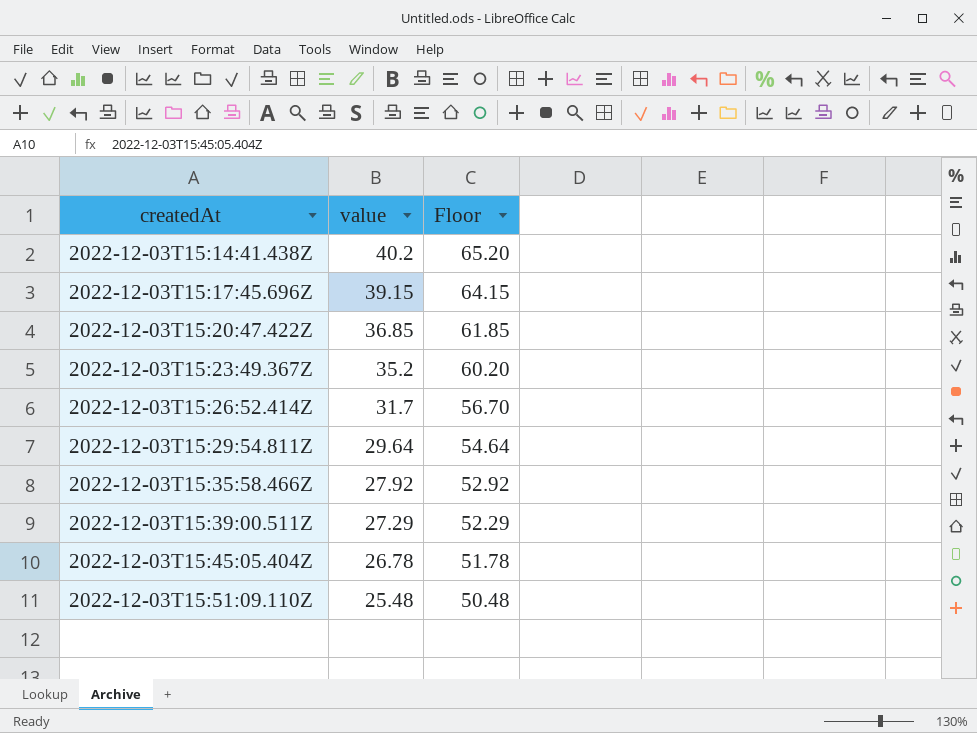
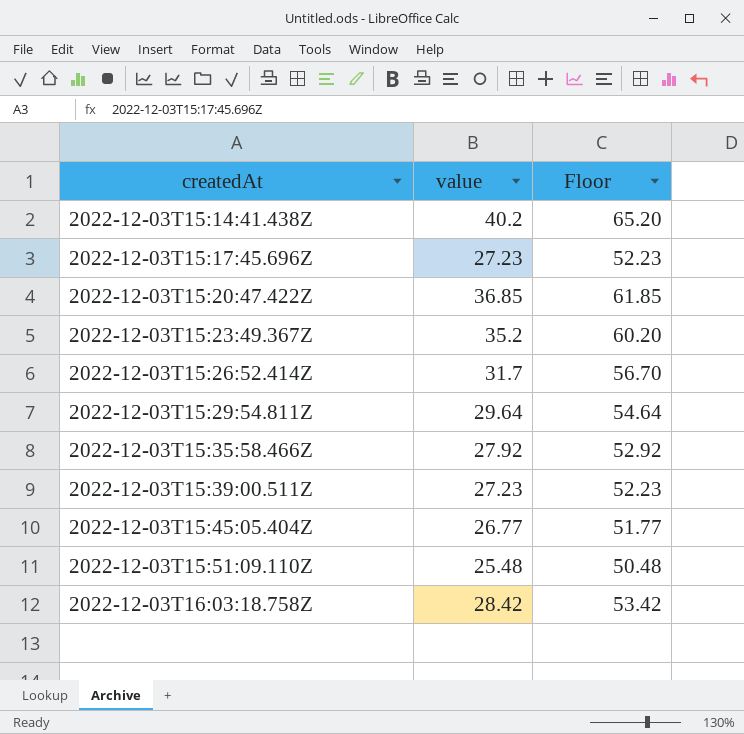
2022-12-03T15:17:45.696Z | value: 39.15 -> 27.23
2022-12-03T15:17:45.696Z | Floor: 64.15 -> 52.23
2022-12-03T15:39:00.511Z | value: 27.29 -> 27.23
2022-12-03T15:39:00.511Z | Floor: 52.29 -> 52.23
2022-12-03T15:45:05.404Z | value: 26.78 -> 26.77
2022-12-03T15:45:05.404Z | Floor: 51.78 -> 51.77
row 2022-12-03T16:03:18.758Z: none -> 28.42 | 53.42

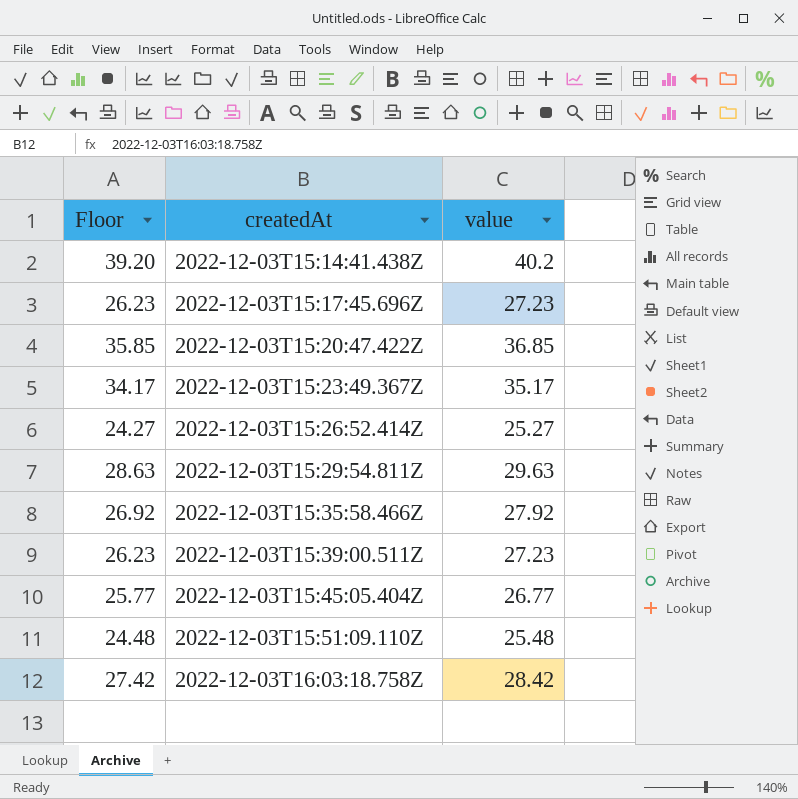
column Floor | formula: [value] + 25 -> [value] - 1
column Floor | position: 3 -> 1
2022-12-03T15:23:49.367Z | value: 35.2 -> 35.17
2022-12-03T15:26:52.414Z | value: 31.7 -> 25.27
2022-12-03T15:29:54.811Z | value: 29.64 -> 29.63

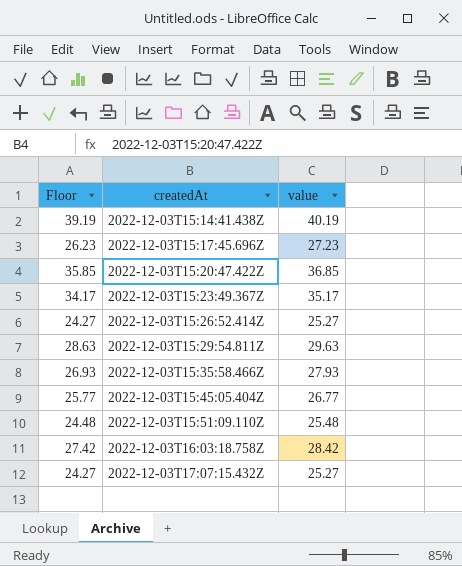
row 2022-12-03T15:39:00.511Z: 26.23 | 27.23 -> none
2022-12-03T15:14:41.438Z | Floor: 39.20 -> 39.19
2022-12-03T15:14:41.438Z | value: 40.2 -> 40.19
2022-12-03T15:35:58.466Z | Floor: 26.92 -> 26.93
2022-12-03T15:35:58.466Z | value: 27.92 -> 27.93
row 2022-12-03T17:07:15.432Z: none -> 24.27 | 25.27

